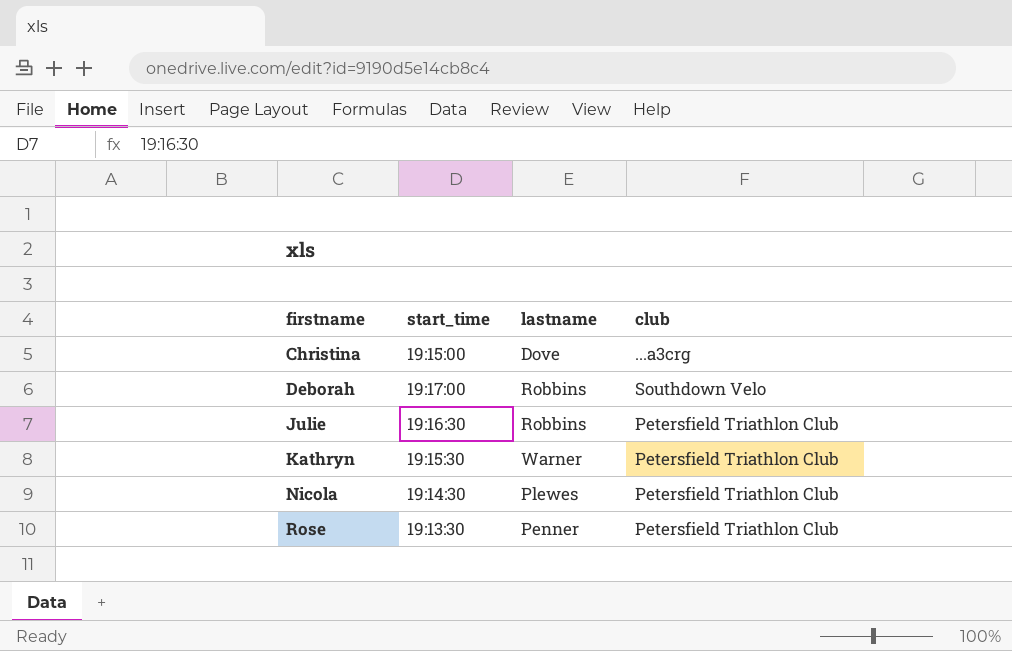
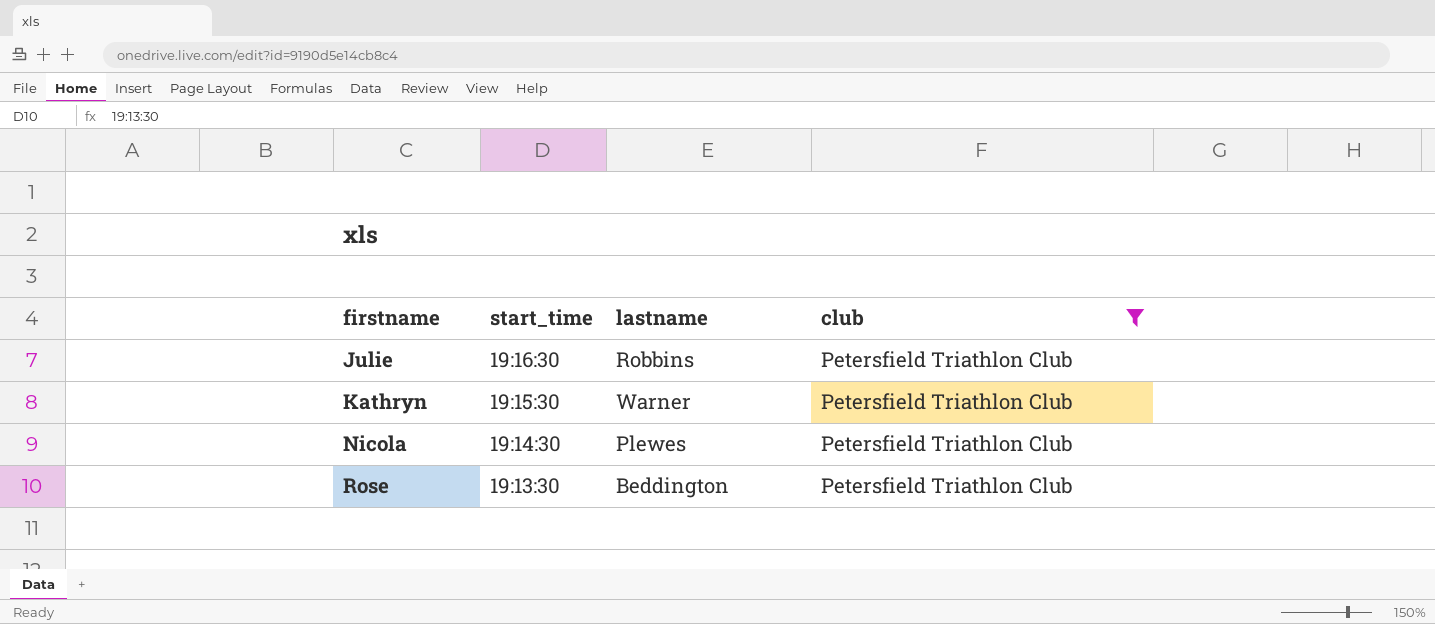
filter: none -> club = Petersfield Triathlon Club
Rose | lastname: Penner -> Beddington

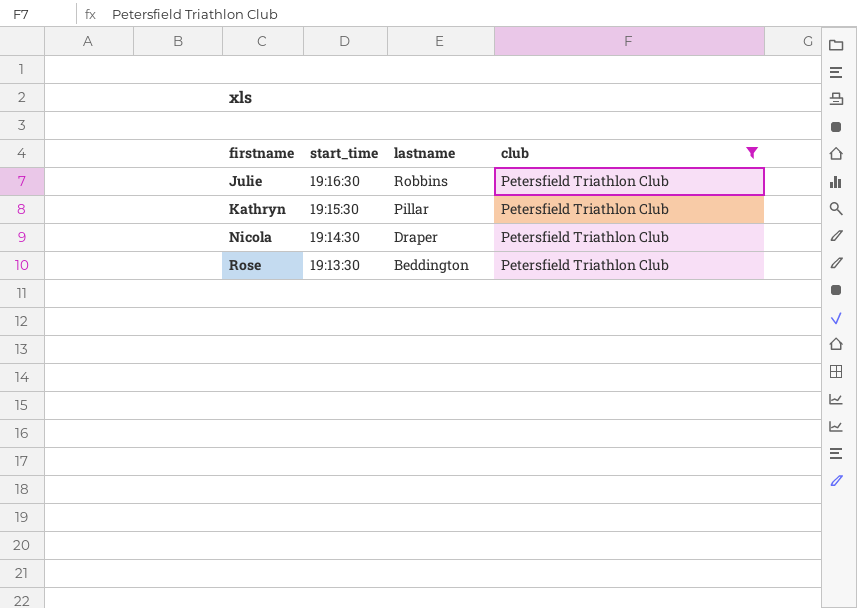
Kathryn | lastname: Warner -> Pillar
Nicola | lastname: Plewes -> Draper

